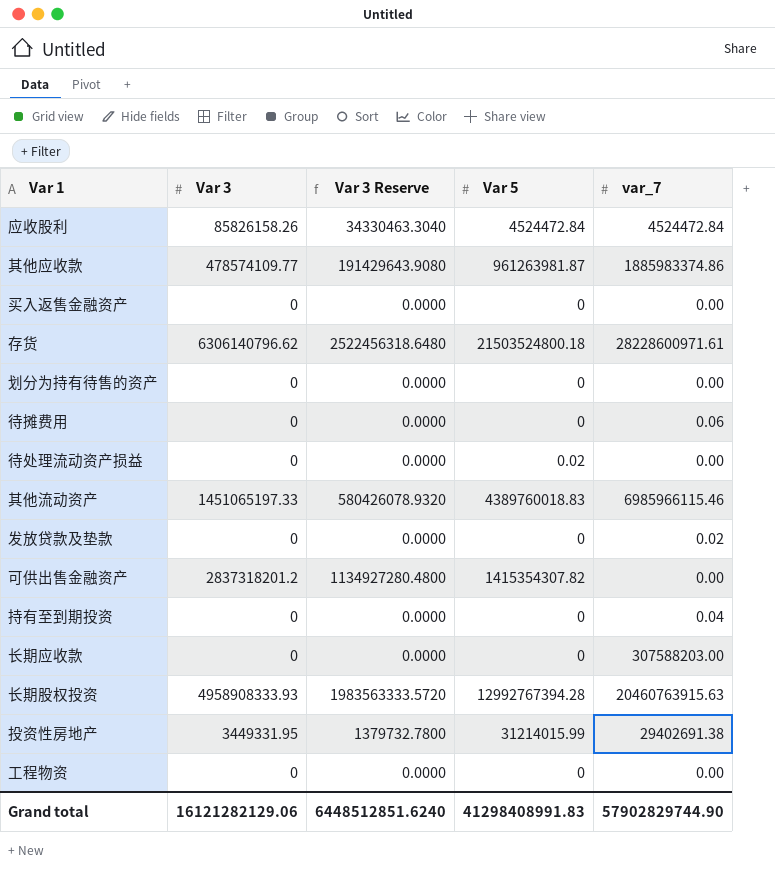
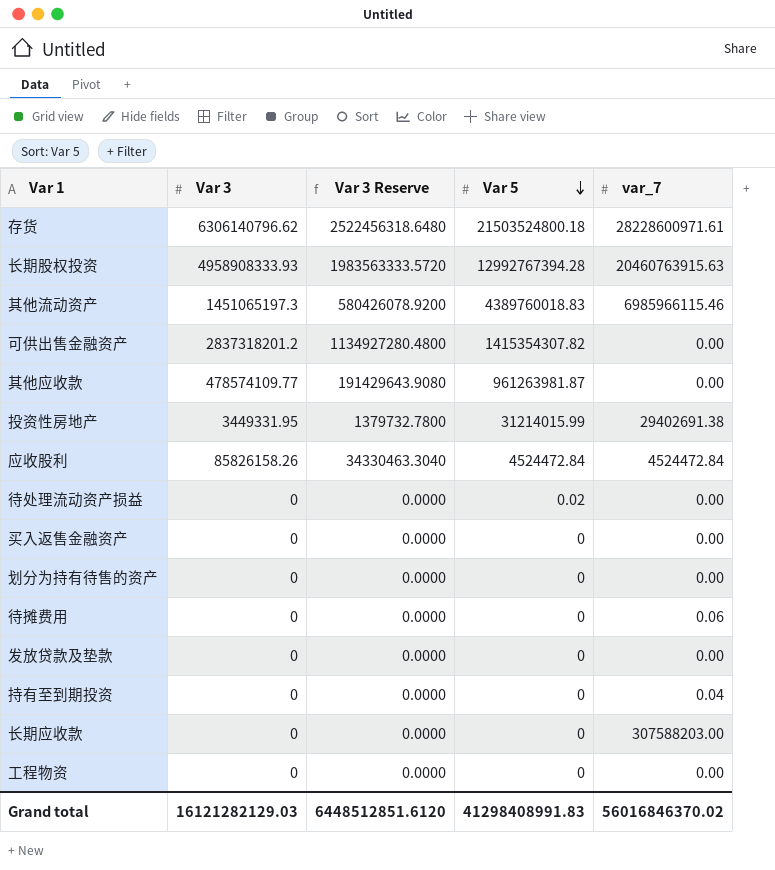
row order: none -> Var 5 descending
其他流动资产 | Var 3: 1451065197.33 -> 1451065197.3
其他流动资产 | Var 3 Reserve: 580426078.9320 -> 580426078.9200
其他应收款 | var_7: 1885983374.86 -> 0.00
发放贷款及垫款 | var_7: 0.02 -> 0.00
Grand total | Var 3: 16121282129.06 -> 16121282129.03
Grand total | Var 3 Reserve: 6448512851.6240 -> 6448512851.6120
Grand total | var_7: 57902829744.90 -> 56016846370.02

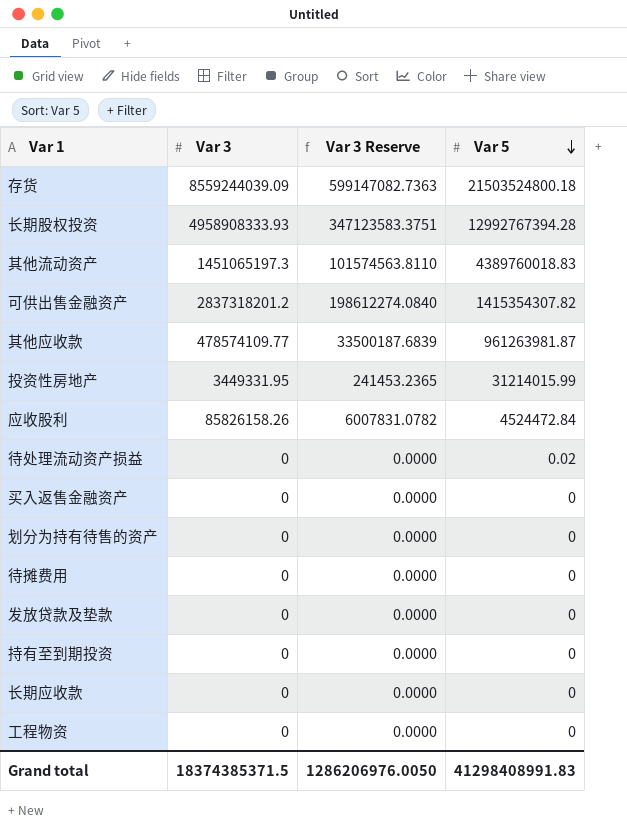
column var_7 | position: 5 -> none
column Var 3 Reserve | formula: [Var 3] * 0.4 -> [Var 3] * 0.07
存货 | Var 3: 6306140796.62 -> 8559244039.09
Grand total | Var 3: 16121282129.03 -> 18374385371.5
Grand total | Var 3 Reserve: 6448512851.6120 -> 1286206976.0050

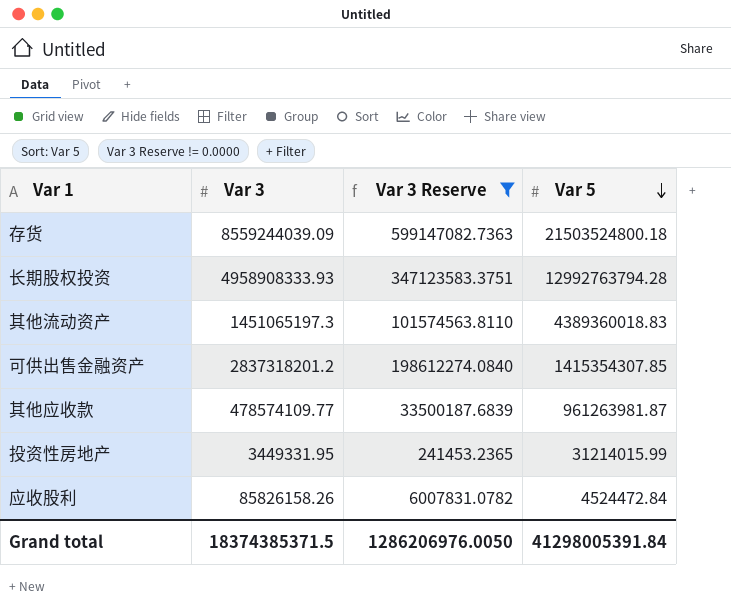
filter: none -> Var 3 Reserve != 0.0000
长期股权投资 | Var 5: 12992767394.28 -> 12992763794.28
其他流动资产 | Var 5: 4389760018.83 -> 4389360018.83
可供出售金融资产 | Var 5: 1415354307.82 -> 1415354307.85
Grand total | Var 5: 41298408991.83 -> 41298005391.84

